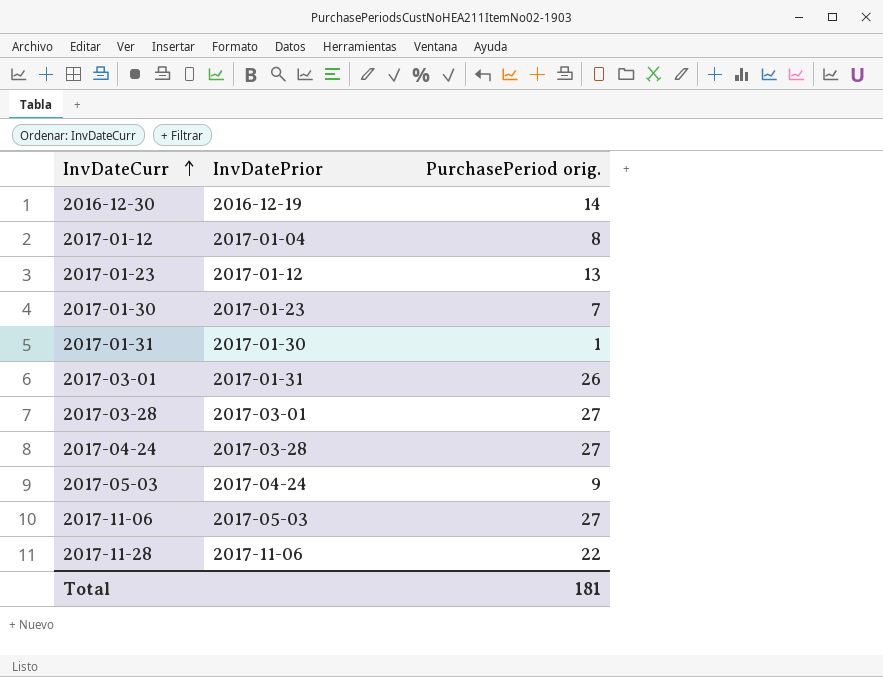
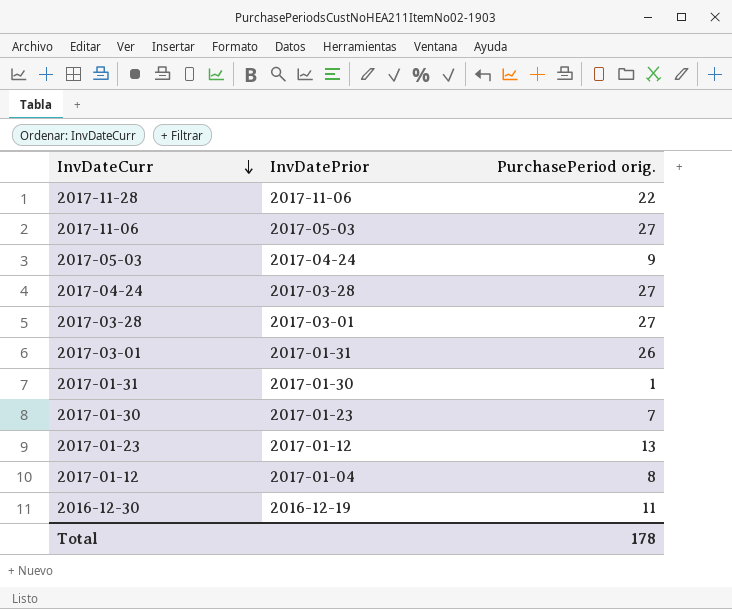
row order: InvDateCurr ascending -> InvDateCurr descending
2016-12-30 | PurchasePeriod orig.: 14 -> 11
Total | PurchasePeriod orig.: 181 -> 178

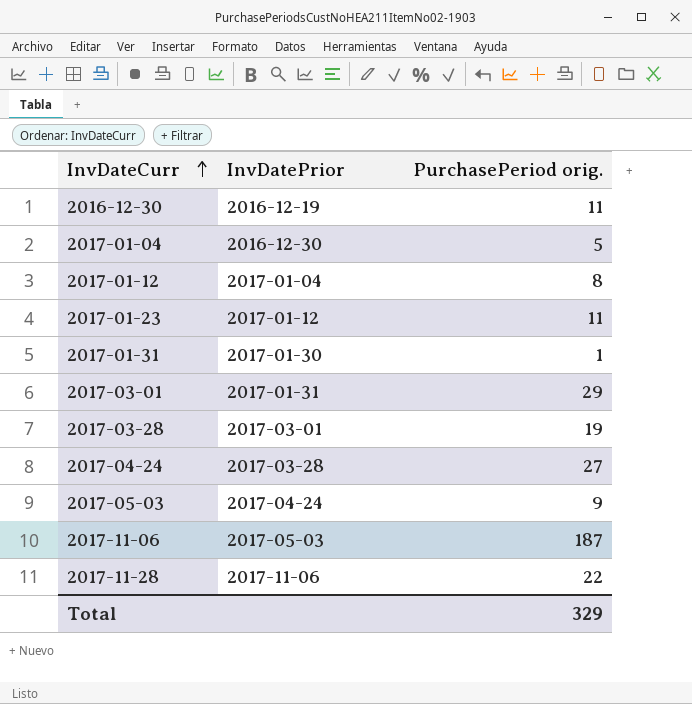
row order: InvDateCurr descending -> InvDateCurr ascending
row 2017-01-30: 2017-01-23 | 7 -> none
row 2017-01-04: none -> 2016-12-30 | 5
2017-01-23 | PurchasePeriod orig.: 13 -> 11
2017-03-01 | PurchasePeriod orig.: 26 -> 29
2017-03-28 | PurchasePeriod orig.: 27 -> 19
2017-11-06 | PurchasePeriod orig.: 27 -> 187
Total | PurchasePeriod orig.: 178 -> 329

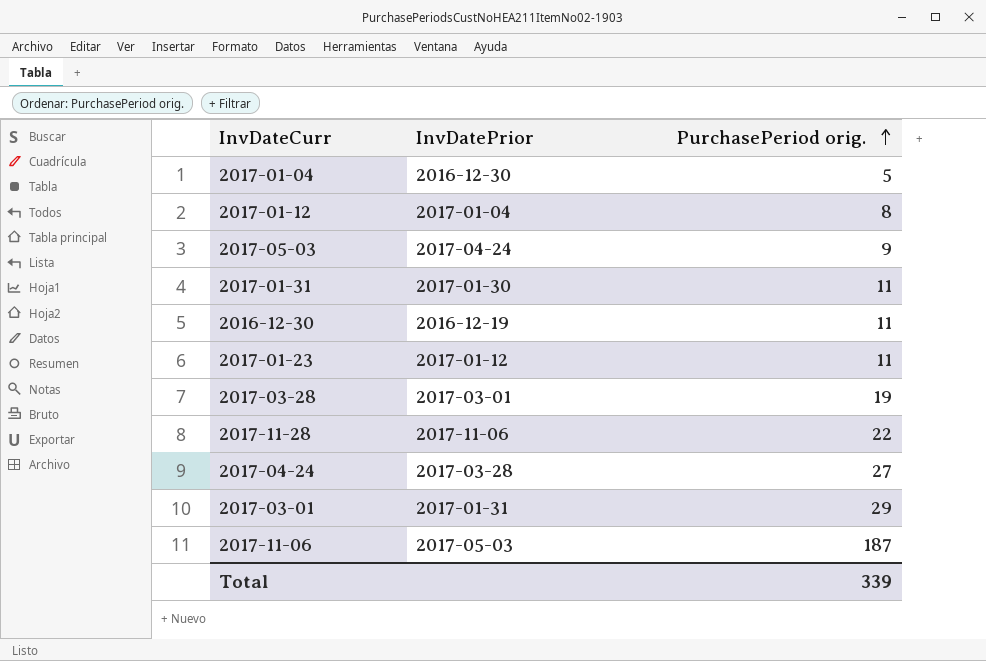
row order: InvDateCurr ascending -> PurchasePeriod orig. ascending
2017-01-31 | PurchasePeriod orig.: 1 -> 11
Total | PurchasePeriod orig.: 329 -> 339

